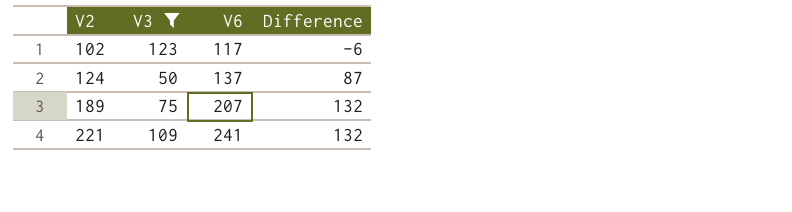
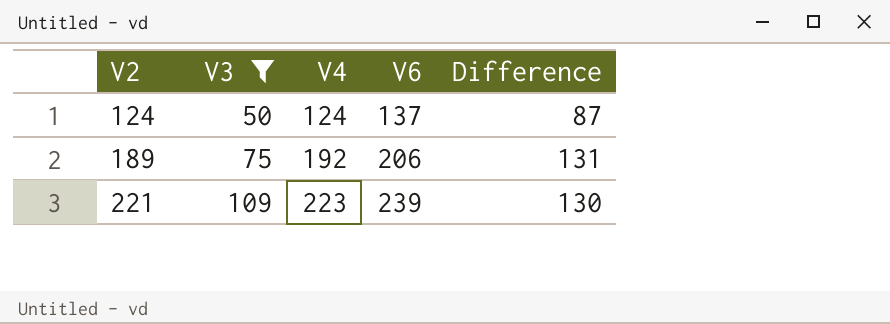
column V4 | position: none -> 3
row 102: 123 | 117 | -6 -> none
189 | V6: 207 -> 206
189 | Difference: 132 -> 131
221 | V6: 241 -> 239
221 | Difference: 132 -> 130

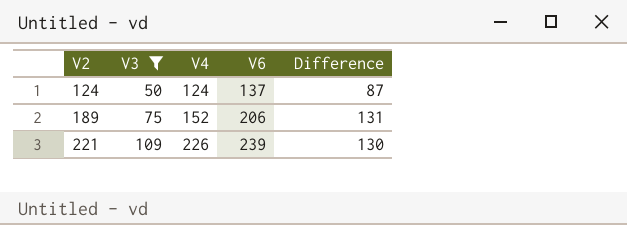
189 | V4: 192 -> 152
221 | V4: 223 -> 226

